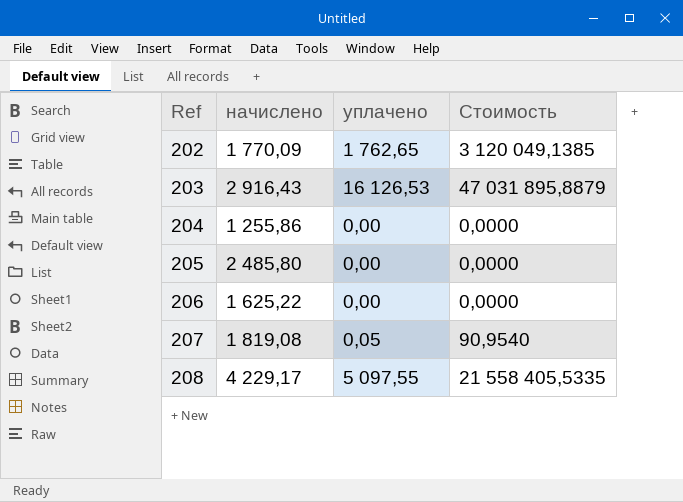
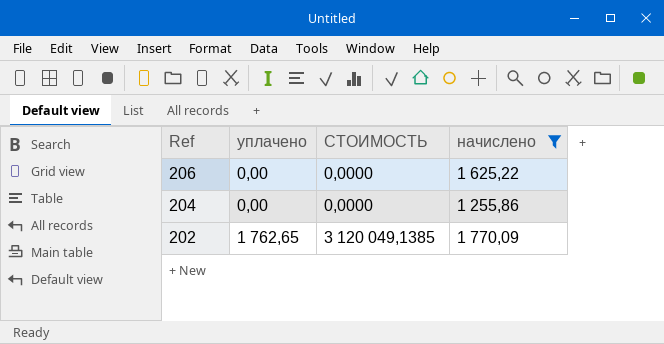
filter: none -> начислено <= 1 770,09
row order: Ref ascending -> Ref descending
column name: Стоимость -> СТОИМОСТЬ
column начислено | position: 2 -> 4

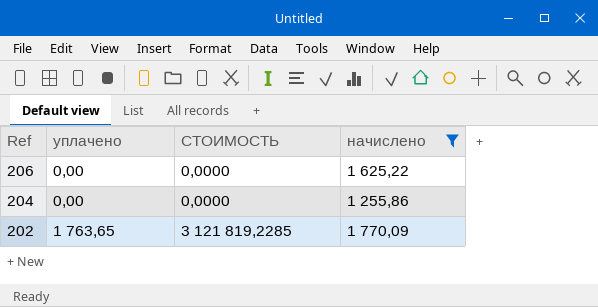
202 | уплачено: 1 762,65 -> 1 763,65
202 | СТОИМОСТЬ: 3 120 049,1385 -> 3 121 819,2285

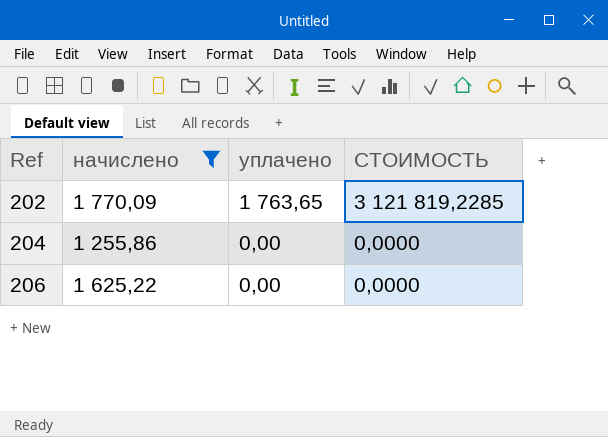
row order: Ref descending -> Ref ascending
column начислено | position: 4 -> 2

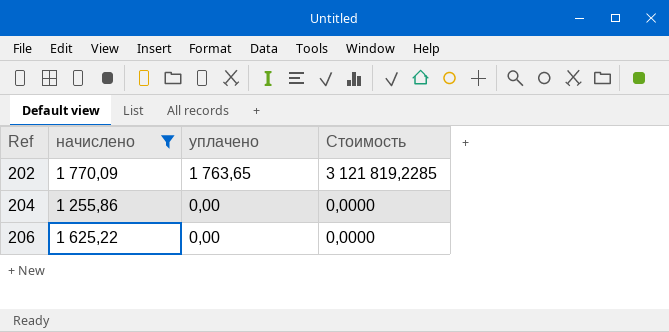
column name: СТОИМОСТЬ -> Стоимость

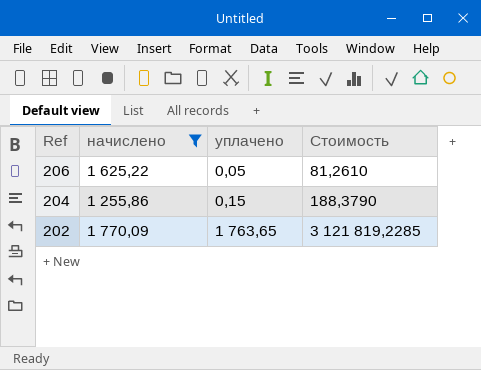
row order: Ref ascending -> Ref descending
206 | уплачено: 0,00 -> 0,05
206 | Стоимость: 0,0000 -> 81,2610
204 | уплачено: 0,00 -> 0,15
204 | Стоимость: 0,0000 -> 188,3790

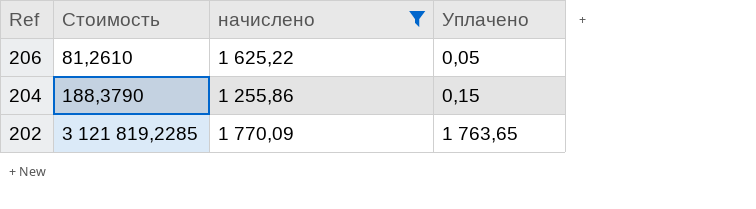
column Стоимость | position: 4 -> 2
column name: уплачено -> Уплачено

